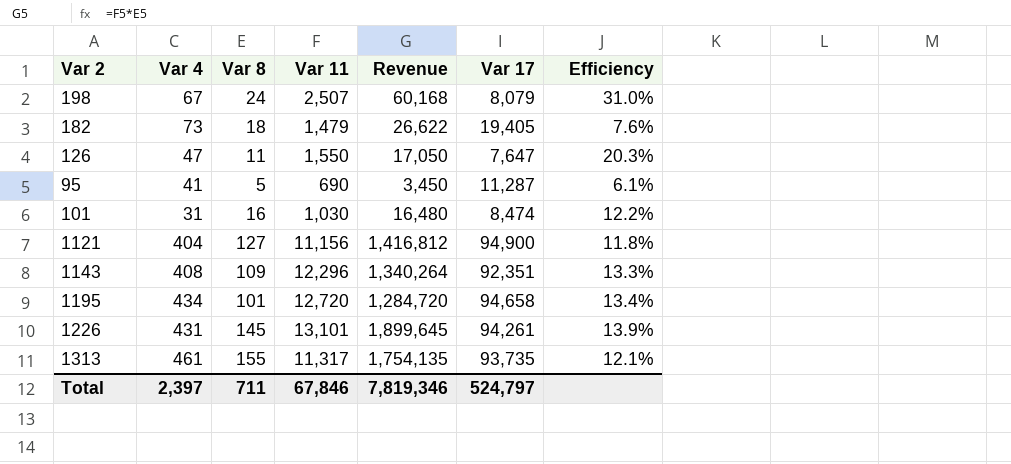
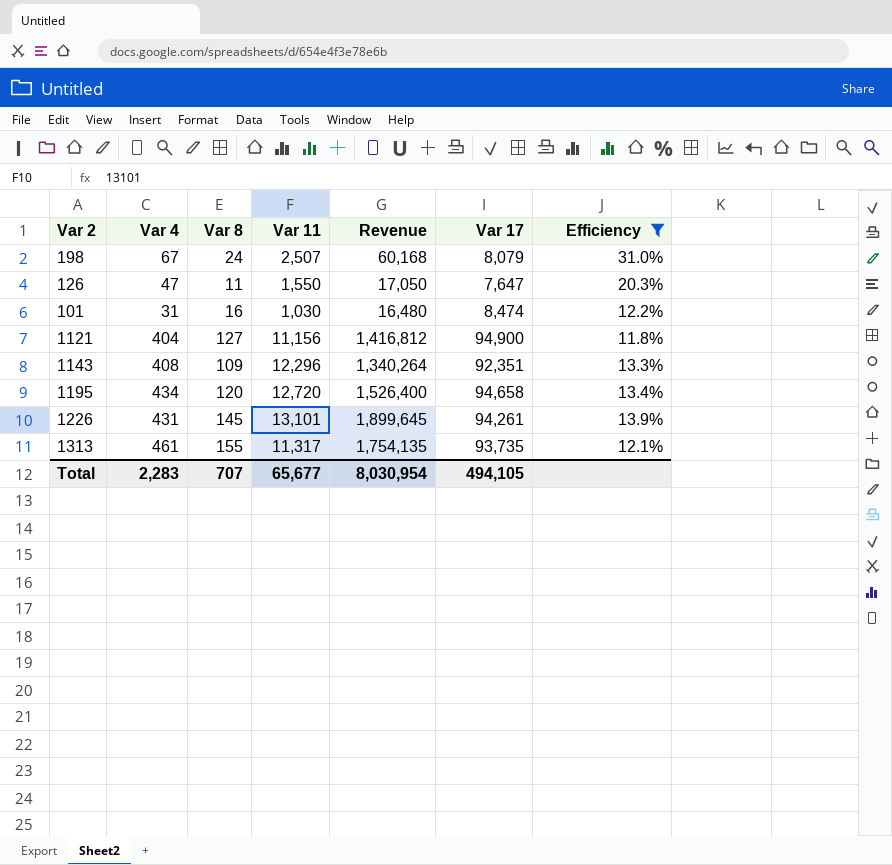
filter: none -> Efficiency >= 11.8%
1195 | Var 8: 101 -> 120
1195 | Revenue: 1,284,720 -> 1,526,400
Total | Var 4: 2,397 -> 2,283
Total | Var 8: 711 -> 707
Total | Var 11: 67,846 -> 65,677
Total | Revenue: 7,819,346 -> 8,030,954
Total | Var 17: 524,797 -> 494,105

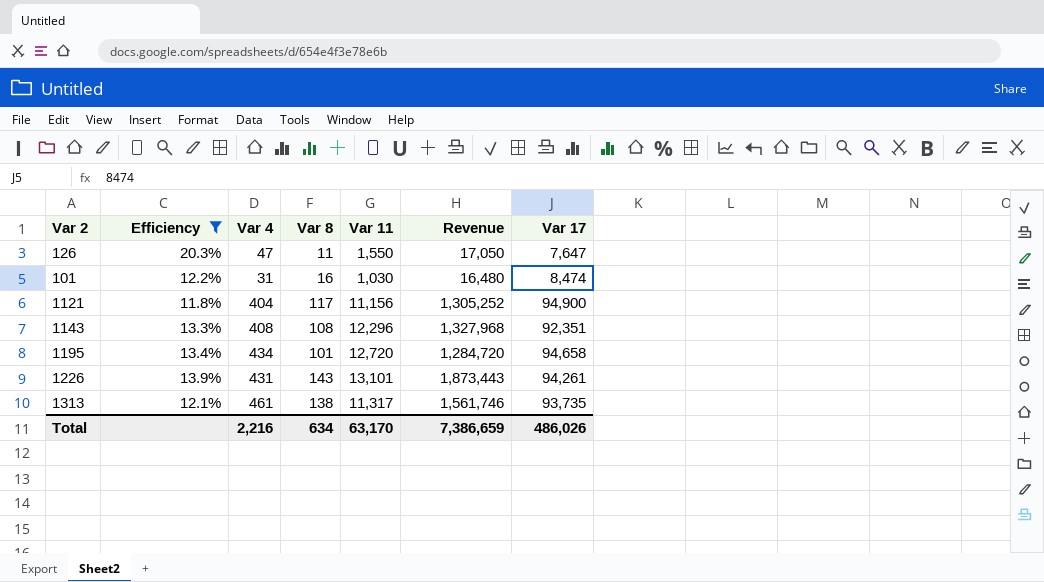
column Efficiency | position: 7 -> 2
row 198: 67 | 24 | 2,507 | 60,168 | 8,079 | 31.0% -> none
1121 | Var 8: 127 -> 117
1121 | Revenue: 1,416,812 -> 1,305,252
1143 | Var 8: 109 -> 108
1143 | Revenue: 1,340,264 -> 1,327,968
1195 | Var 8: 120 -> 101
1195 | Revenue: 1,526,400 -> 1,284,720
1226 | Var 8: 145 -> 143
1226 | Revenue: 1,899,645 -> 1,873,443
1313 | Var 8: 155 -> 138
1313 | Revenue: 1,754,135 -> 1,561,746
Total | Var 4: 2,283 -> 2,216
Total | Var 8: 707 -> 634
Total | Var 11: 65,677 -> 63,170
Total | Revenue: 8,030,954 -> 7,386,659
Total | Var 17: 494,105 -> 486,026

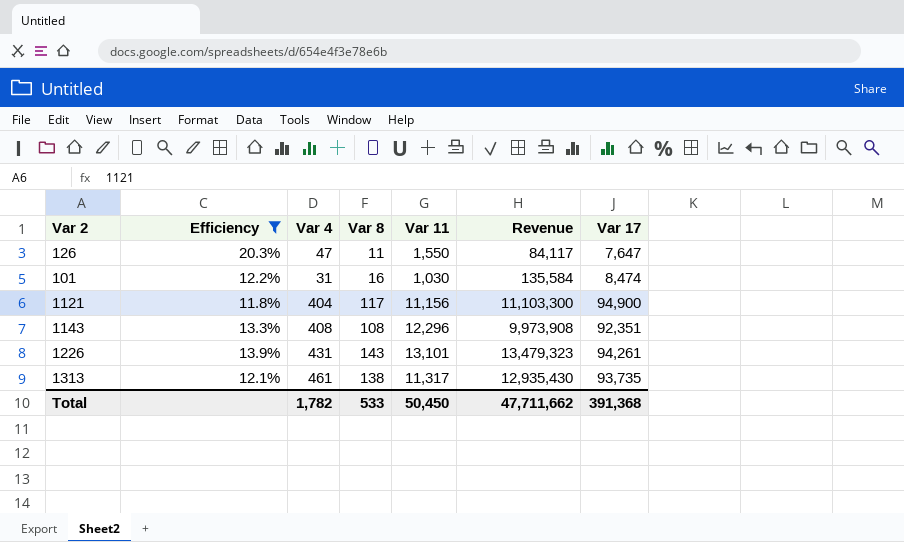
column Revenue | formula: [Var 8] * [Var 11] -> [Var 8] * [Var 17]
row 1195: 13.4% | 434 | 101 | 12,720 | 1,284,720 | 94,658 -> none
Total | Var 4: 2,216 -> 1,782
Total | Var 8: 634 -> 533
Total | Var 11: 63,170 -> 50,450
Total | Revenue: 7,386,659 -> 47,711,662
Total | Var 17: 486,026 -> 391,368

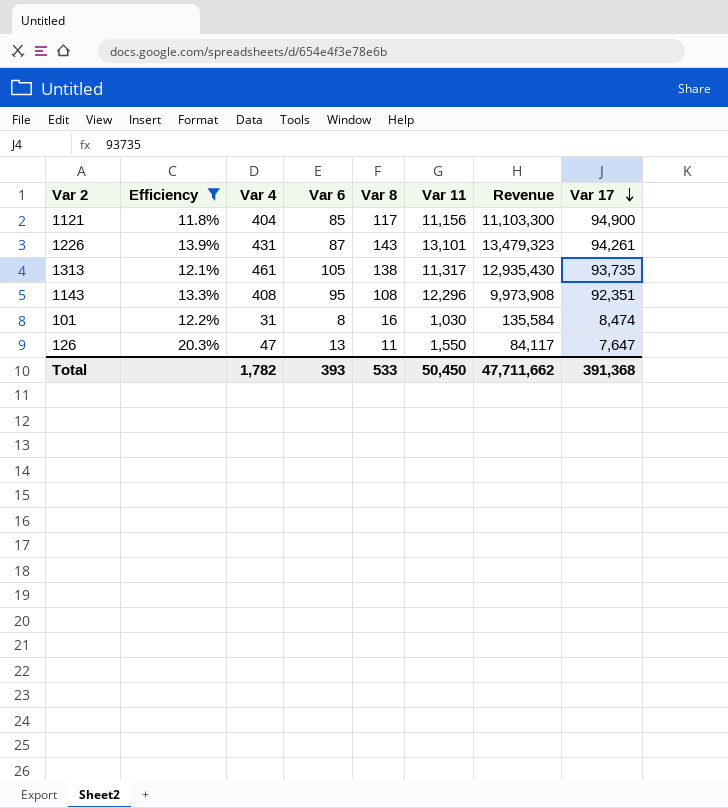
row order: none -> Var 17 descending
column Var 6 | position: none -> 4

